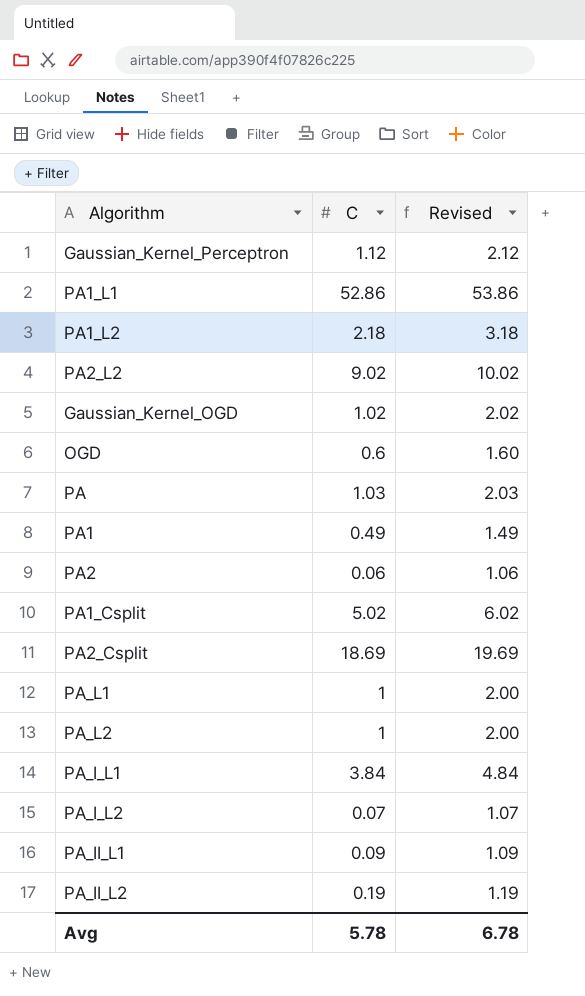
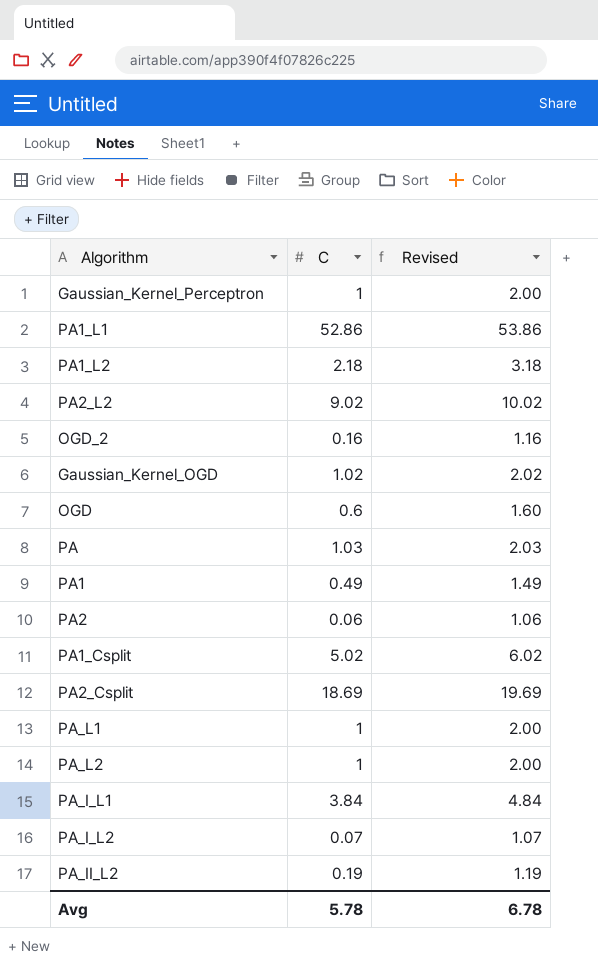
row PA_II_L1: 0.09 | 1.09 -> none
Gaussian_Kernel_Perceptron | C: 1.12 -> 1
Gaussian_Kernel_Perceptron | Revised: 2.12 -> 2.00
row OGD_2: none -> 0.16 | 1.16

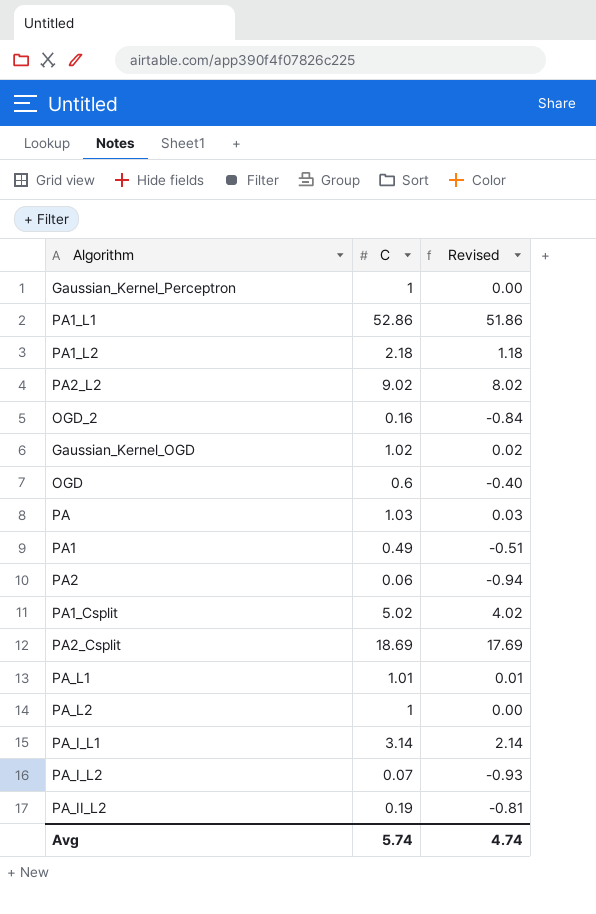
column Revised | formula: [C] + 1 -> [C] - 1
PA_L1 | C: 1 -> 1.01
PA_I_L1 | C: 3.84 -> 3.14
Avg | C: 5.78 -> 5.74
Avg | Revised: 6.78 -> 4.74

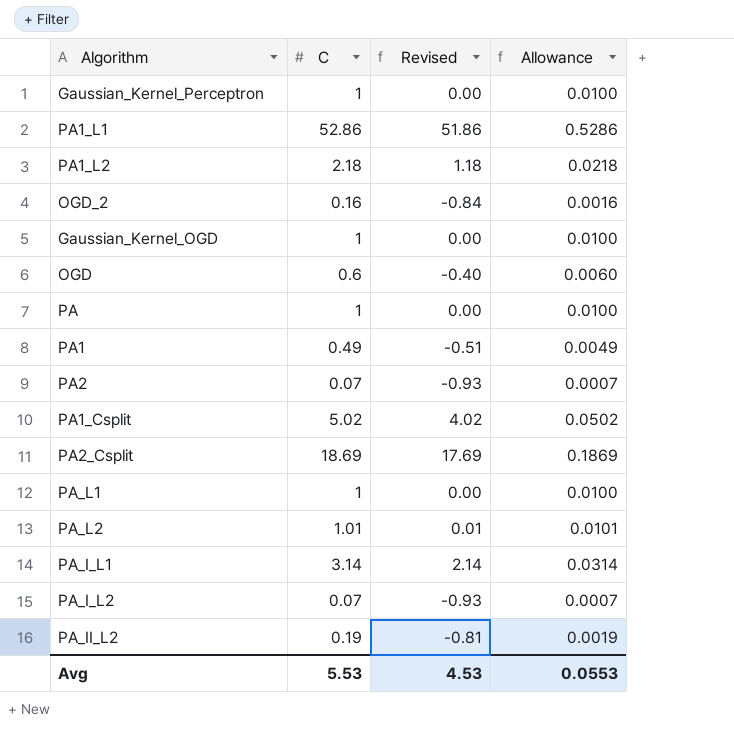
column Allowance | formula: none -> [C] * 0.01
row PA2_L2: 9.02 | 8.02 -> none
Gaussian_Kernel_OGD | C: 1.02 -> 1
Gaussian_Kernel_OGD | Revised: 0.02 -> 0.00
PA | C: 1.03 -> 1
PA | Revised: 0.03 -> 0.00
PA2 | C: 0.06 -> 0.07
PA2 | Revised: -0.94 -> -0.93
PA_L1 | C: 1.01 -> 1
PA_L1 | Revised: 0.01 -> 0.00
PA_L2 | C: 1 -> 1.01
PA_L2 | Revised: 0.00 -> 0.01
Avg | C: 5.74 -> 5.53
Avg | Revised: 4.74 -> 4.53

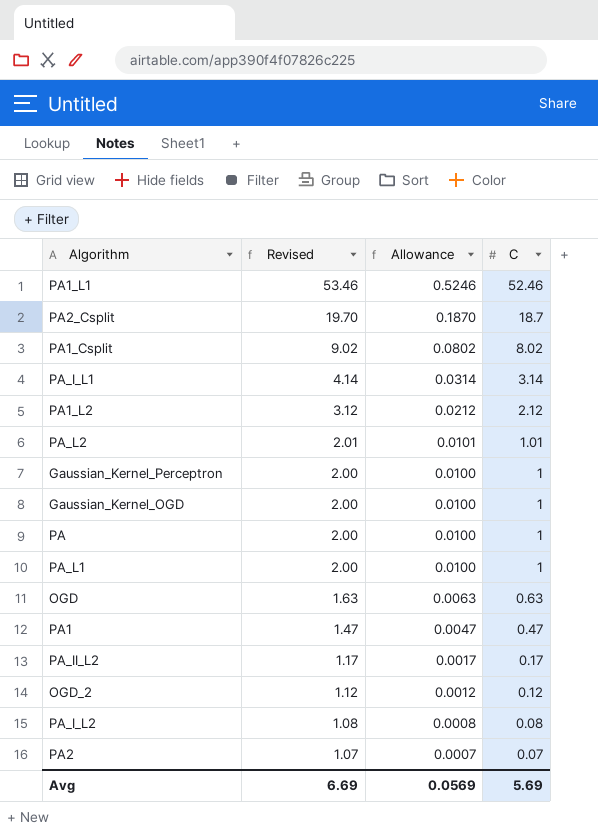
row order: none -> Revised descending
column Revised | formula: [C] - 1 -> [C] + 1
column C | position: 2 -> 4
PA1_L1 | Allowance: 0.5286 -> 0.5246
PA1_L1 | C: 52.86 -> 52.46
PA2_Csplit | Allowance: 0.1869 -> 0.1870
PA2_Csplit | C: 18.69 -> 18.7
PA1_Csplit | Allowance: 0.0502 -> 0.0802
PA1_Csplit | C: 5.02 -> 8.02
PA1_L2 | Allowance: 0.0218 -> 0.0212
PA1_L2 | C: 2.18 -> 2.12
OGD | Allowance: 0.0060 -> 0.0063
OGD | C: 0.6 -> 0.63
PA1 | Allowance: 0.0049 -> 0.0047
PA1 | C: 0.49 -> 0.47
PA_II_L2 | Allowance: 0.0019 -> 0.0017
PA_II_L2 | C: 0.19 -> 0.17
OGD_2 | Allowance: 0.0016 -> 0.0012
OGD_2 | C: 0.16 -> 0.12
PA_I_L2 | Allowance: 0.0007 -> 0.0008
PA_I_L2 | C: 0.07 -> 0.08
Avg | Revised: 4.53 -> 6.69
Avg | Allowance: 0.0553 -> 0.0569
Avg | C: 5.53 -> 5.69

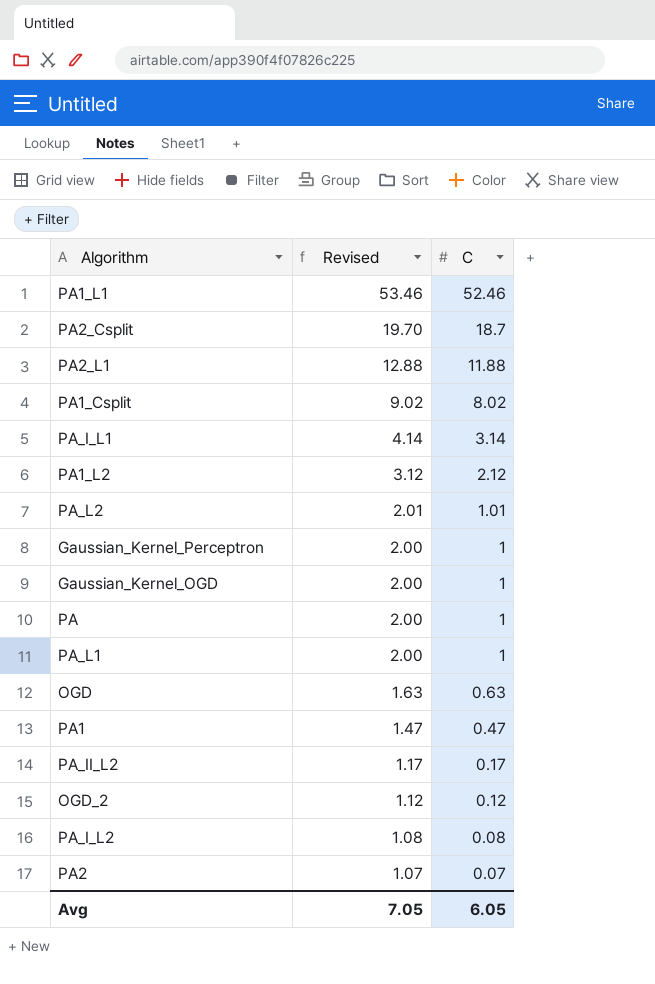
column Allowance | formula: [C] * 0.01 -> none
row PA2_L1: none -> 12.88 | 11.88
Avg | Revised: 6.69 -> 7.05
Avg | C: 5.69 -> 6.05

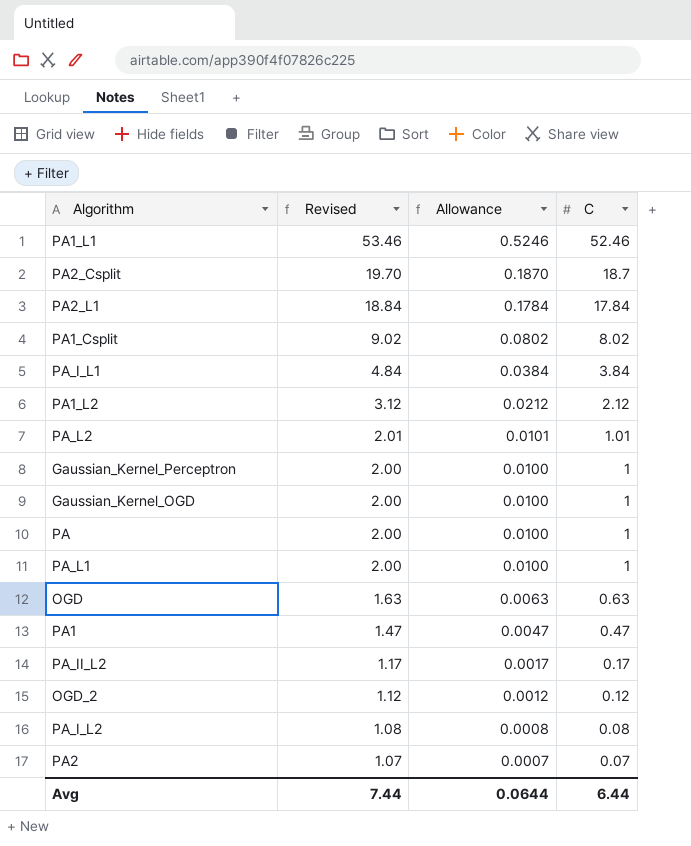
column Allowance | formula: none -> [C] * 0.01
PA2_L1 | Revised: 12.88 -> 18.84
PA2_L1 | C: 11.88 -> 17.84
PA_I_L1 | Revised: 4.14 -> 4.84
PA_I_L1 | C: 3.14 -> 3.84
Avg | Revised: 7.05 -> 7.44
Avg | C: 6.05 -> 6.44

